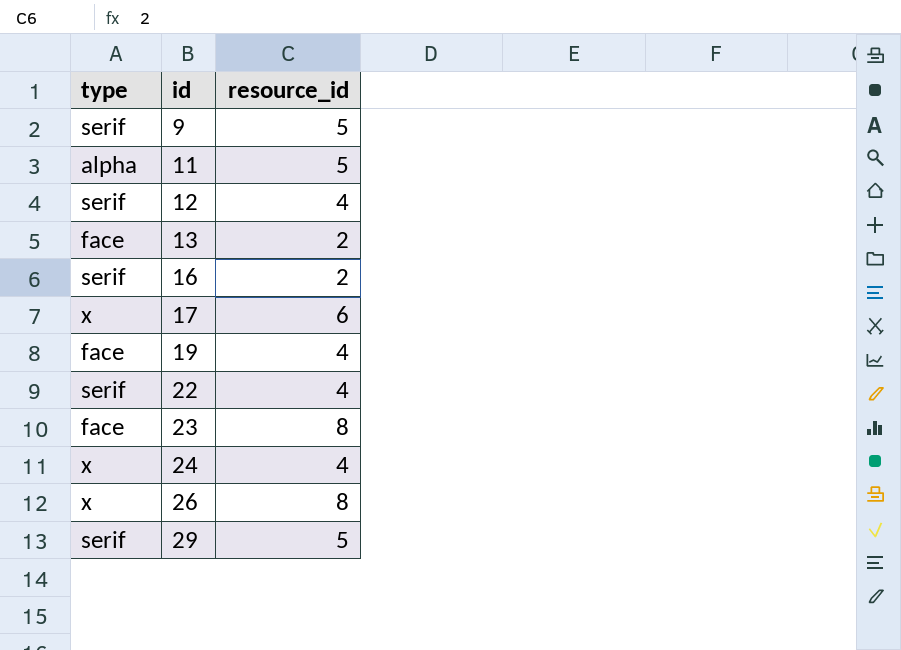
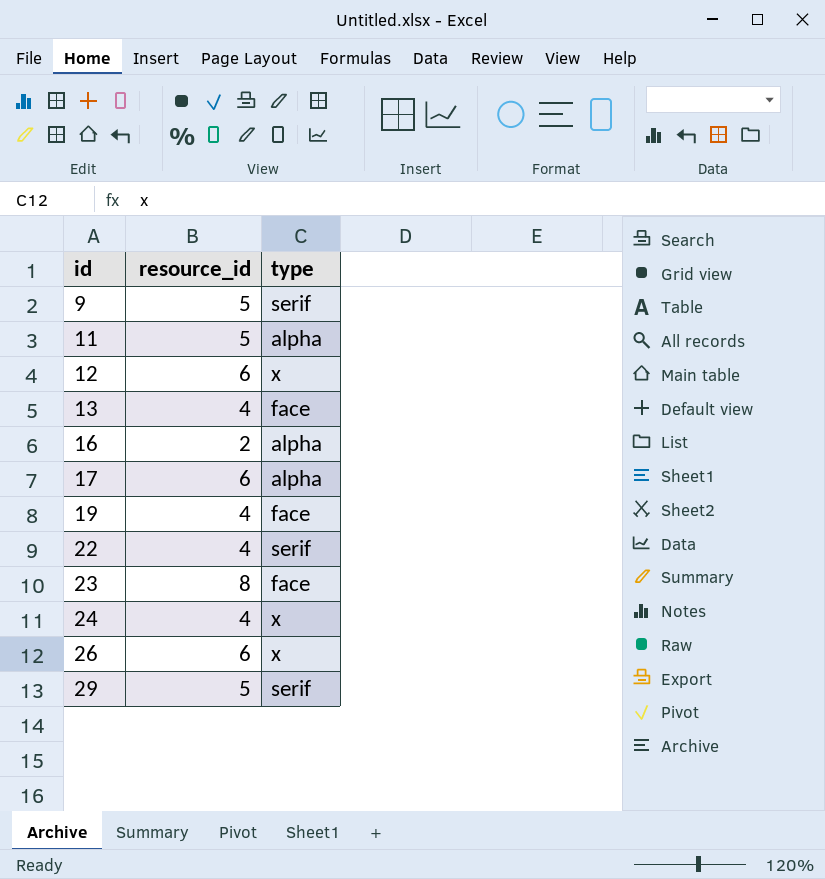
column type | position: 1 -> 3
12 | resource_id: 4 -> 6
12 | type: serif -> x
13 | resource_id: 2 -> 4
16 | type: serif -> alpha
17 | type: x -> alpha
26 | resource_id: 8 -> 6

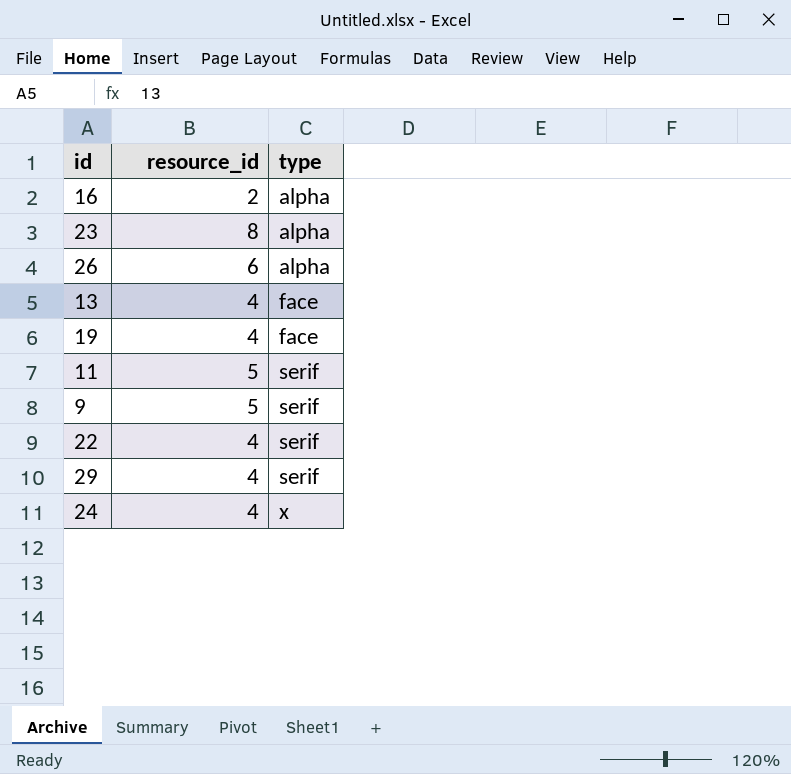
row order: id ascending -> type ascending
row 12: 6 | x -> none
row 17: 6 | alpha -> none
23 | type: face -> alpha
26 | type: x -> alpha
11 | type: alpha -> serif
29 | resource_id: 5 -> 4

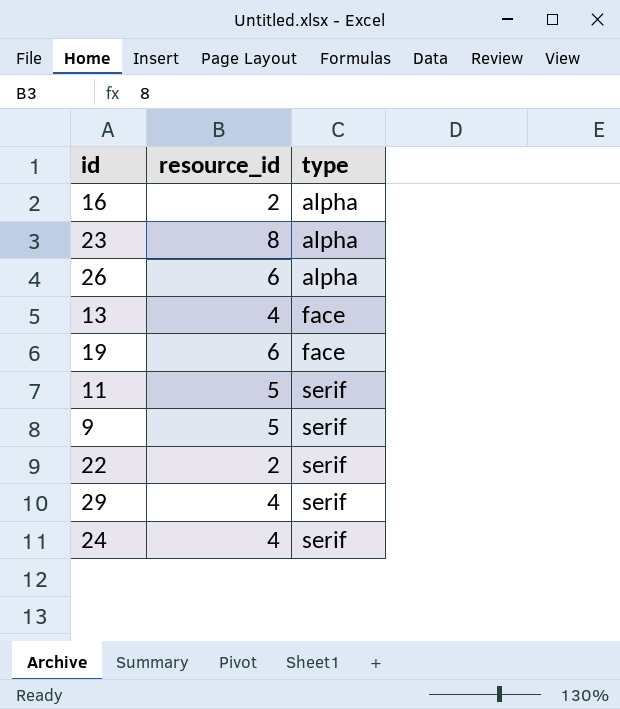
19 | resource_id: 4 -> 6
22 | resource_id: 4 -> 2
24 | type: x -> serif

